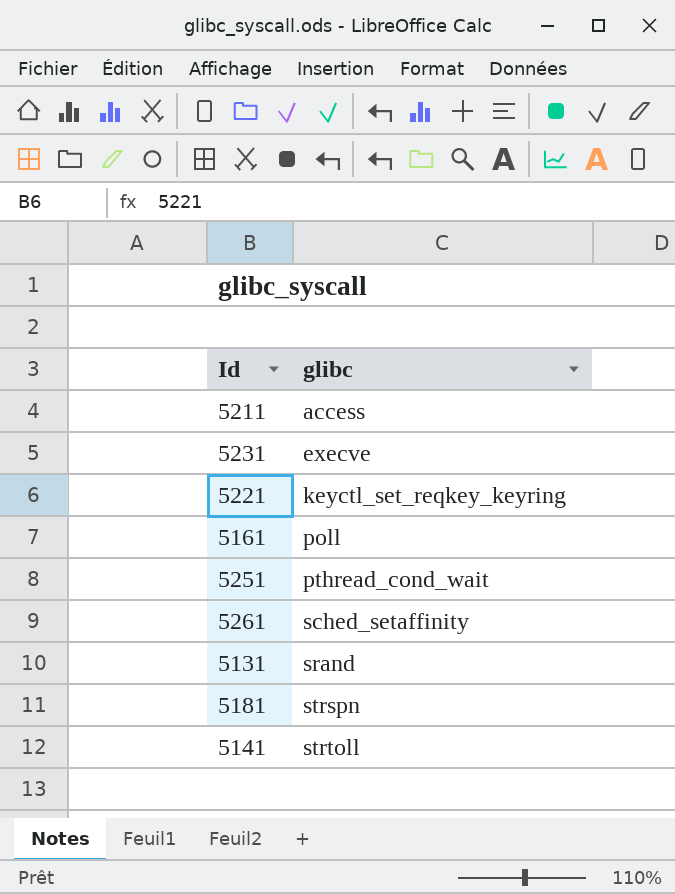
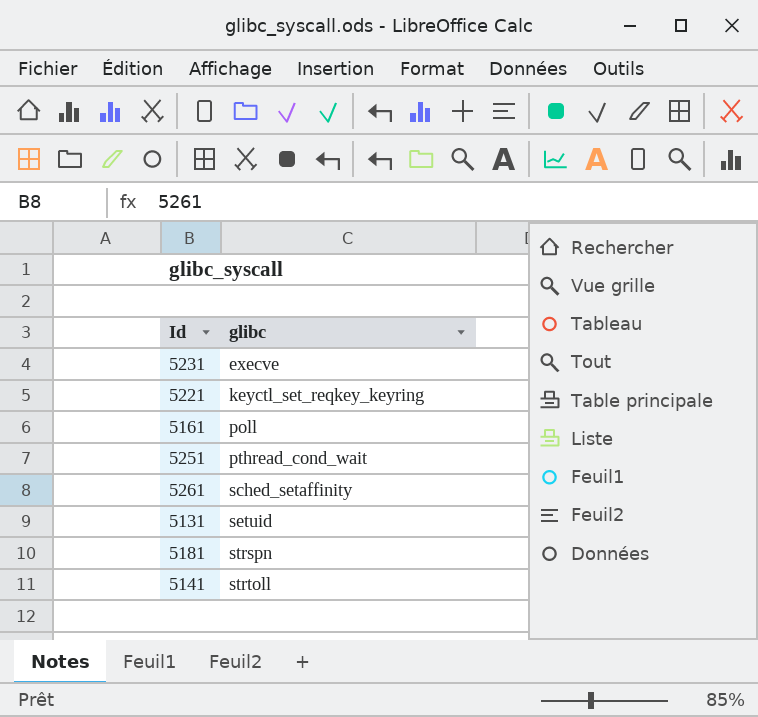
row 5211: access -> none
5131 | glibc: srand -> setuid

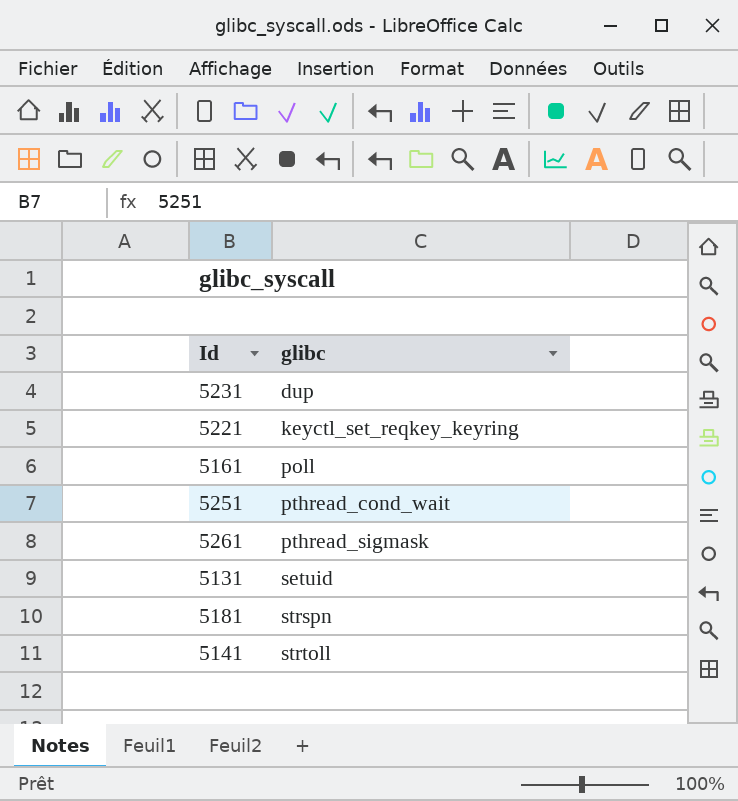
5231 | glibc: execve -> dup
5261 | glibc: sched_setaffinity -> pthread_sigmask

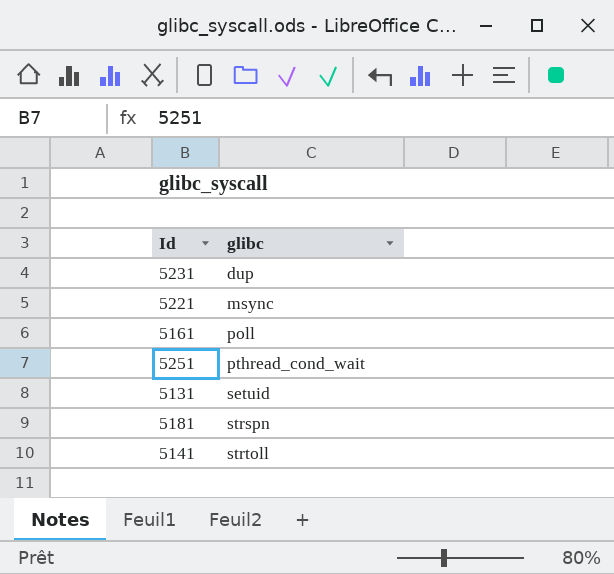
row 5261: pthread_sigmask -> none
5221 | glibc: keyctl_set_reqkey_keyring -> msync

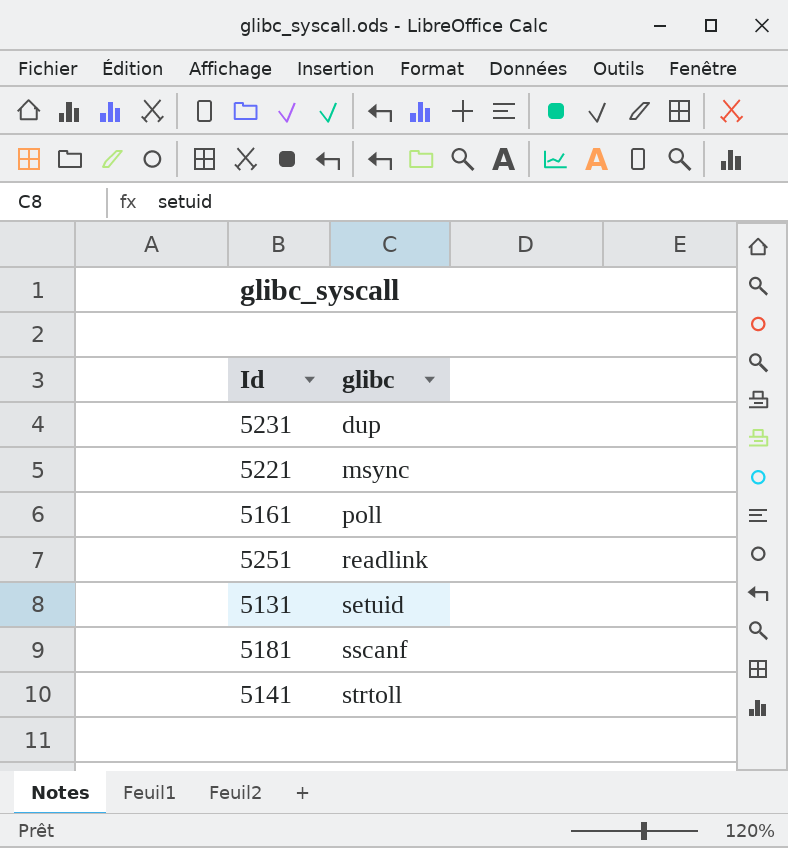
5251 | glibc: pthread_cond_wait -> readlink
5181 | glibc: strspn -> sscanf

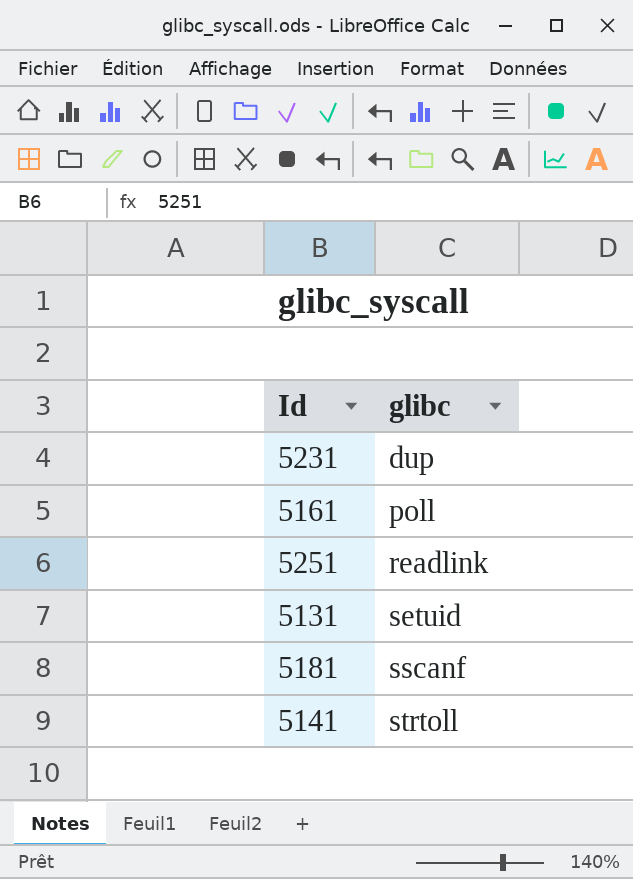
row 5221: msync -> none

